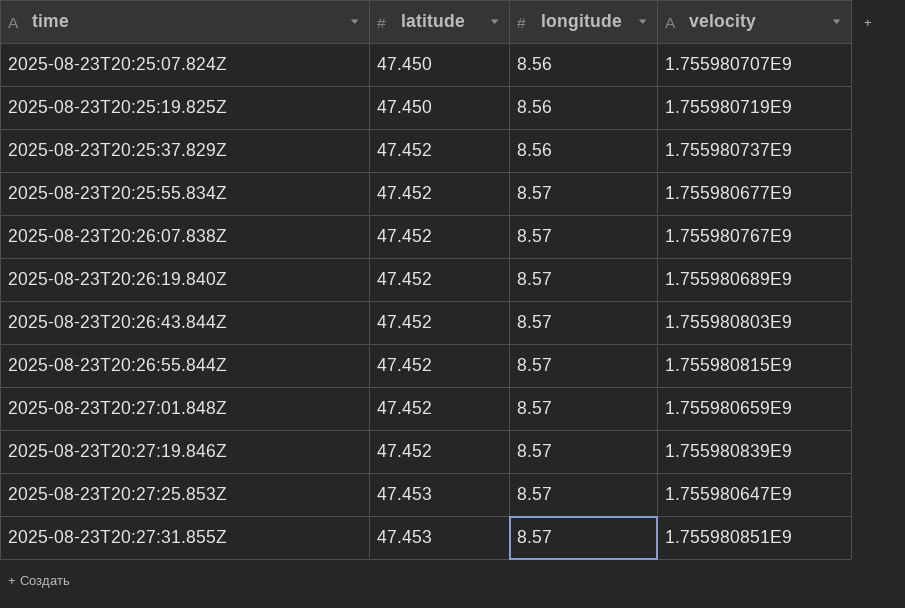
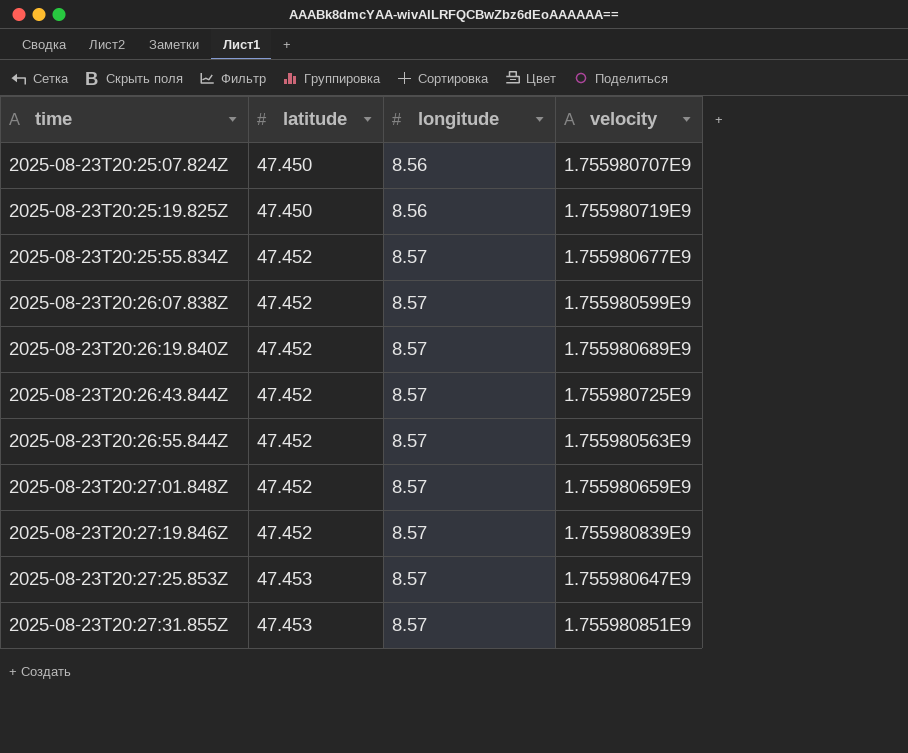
row 2025-08-23T20:25:37.829Z: 47.452 | 8.56 | 1.755980737E9 -> none
2025-08-23T20:26:07.838Z | velocity: 1.755980767E9 -> 1.755980599E9
2025-08-23T20:26:43.844Z | velocity: 1.755980803E9 -> 1.755980725E9
2025-08-23T20:26:55.844Z | velocity: 1.755980815E9 -> 1.755980563E9

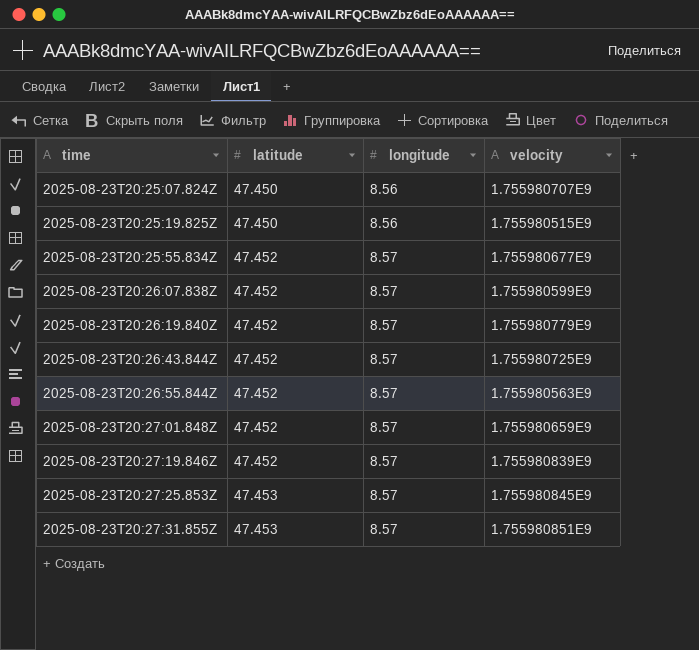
2025-08-23T20:25:19.825Z | velocity: 1.755980719E9 -> 1.755980515E9
2025-08-23T20:26:19.840Z | velocity: 1.755980689E9 -> 1.755980779E9
2025-08-23T20:27:25.853Z | velocity: 1.755980647E9 -> 1.755980845E9

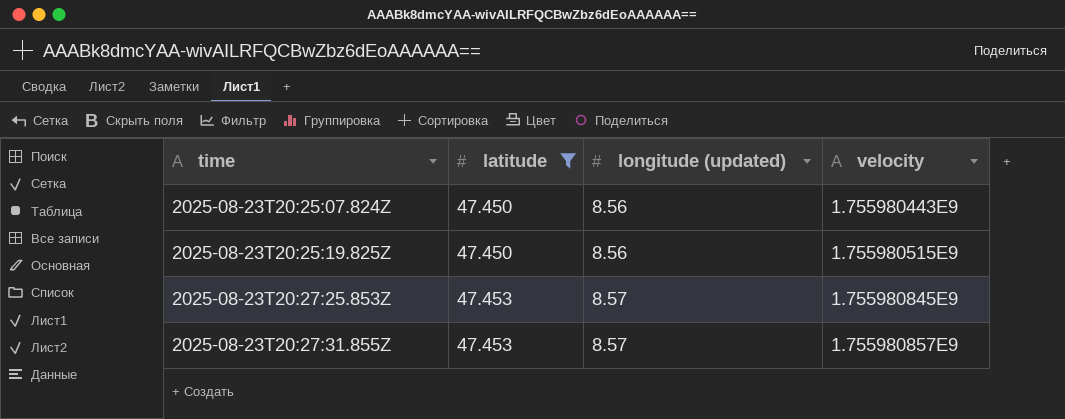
filter: none -> latitude != 47.452
column name: longitude -> longitude (updated)
2025-08-23T20:25:07.824Z | velocity: 1.755980707E9 -> 1.755980443E9
2025-08-23T20:27:31.855Z | velocity: 1.755980851E9 -> 1.755980857E9

